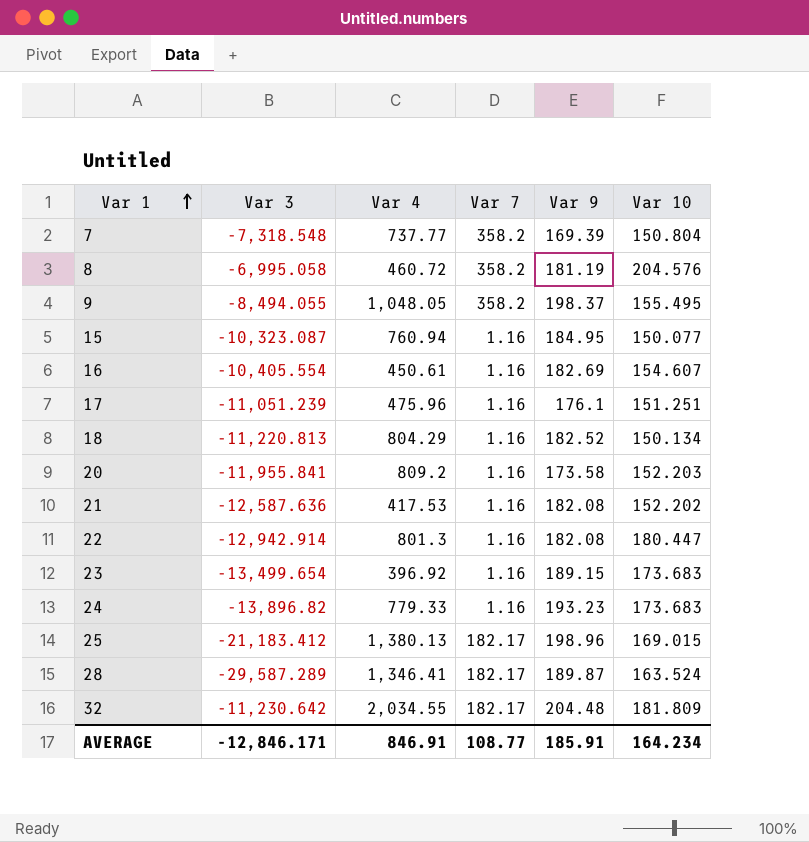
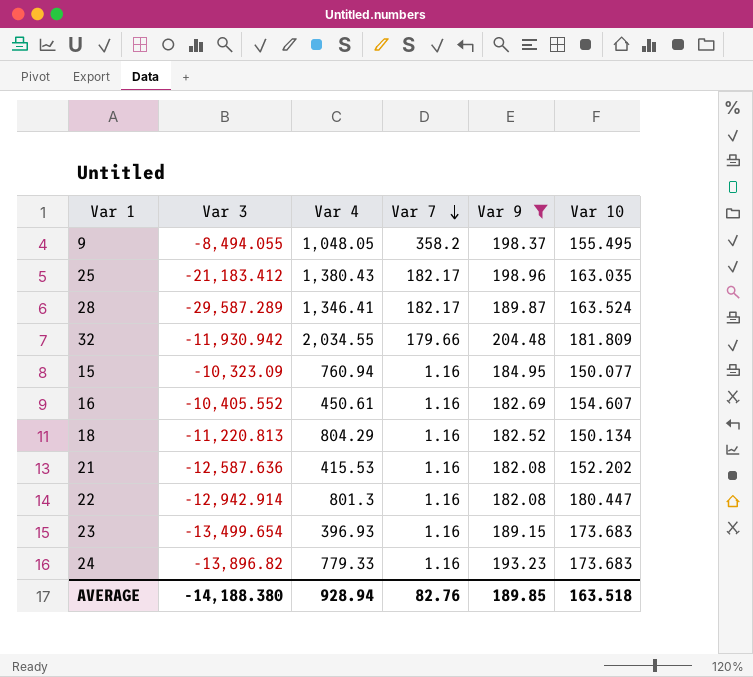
filter: none -> Var 9 >= 182.08
row order: Var 1 ascending -> Var 7 descending
25 | Var 4: 1,380.13 -> 1,380.43
25 | Var 10: 169.015 -> 163.035
32 | Var 3: -11,230.642 -> -11,930.942
32 | Var 7: 182.17 -> 179.66
15 | Var 3: -10,323.087 -> -10,323.09
16 | Var 3: -10,405.554 -> -10,405.552
21 | Var 4: 417.53 -> 415.53
23 | Var 4: 396.92 -> 396.93
AVERAGE | Var 3: -12,846.171 -> -14,188.380
AVERAGE | Var 4: 846.91 -> 928.94
AVERAGE | Var 7: 108.77 -> 82.76
AVERAGE | Var 9: 185.91 -> 189.85
AVERAGE | Var 10: 164.234 -> 163.518

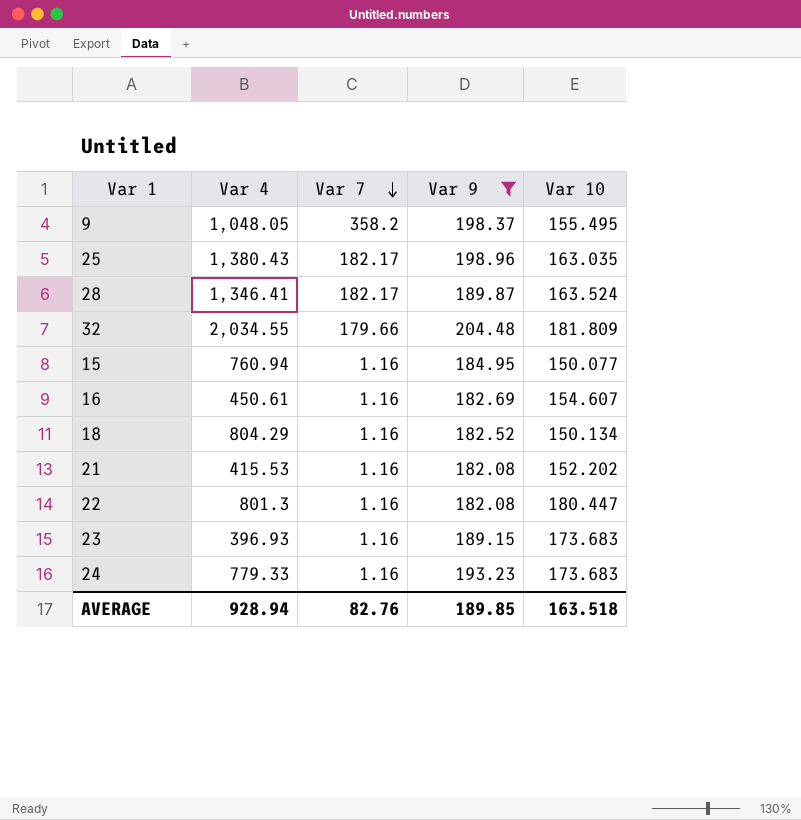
column Var 3 | position: 2 -> none

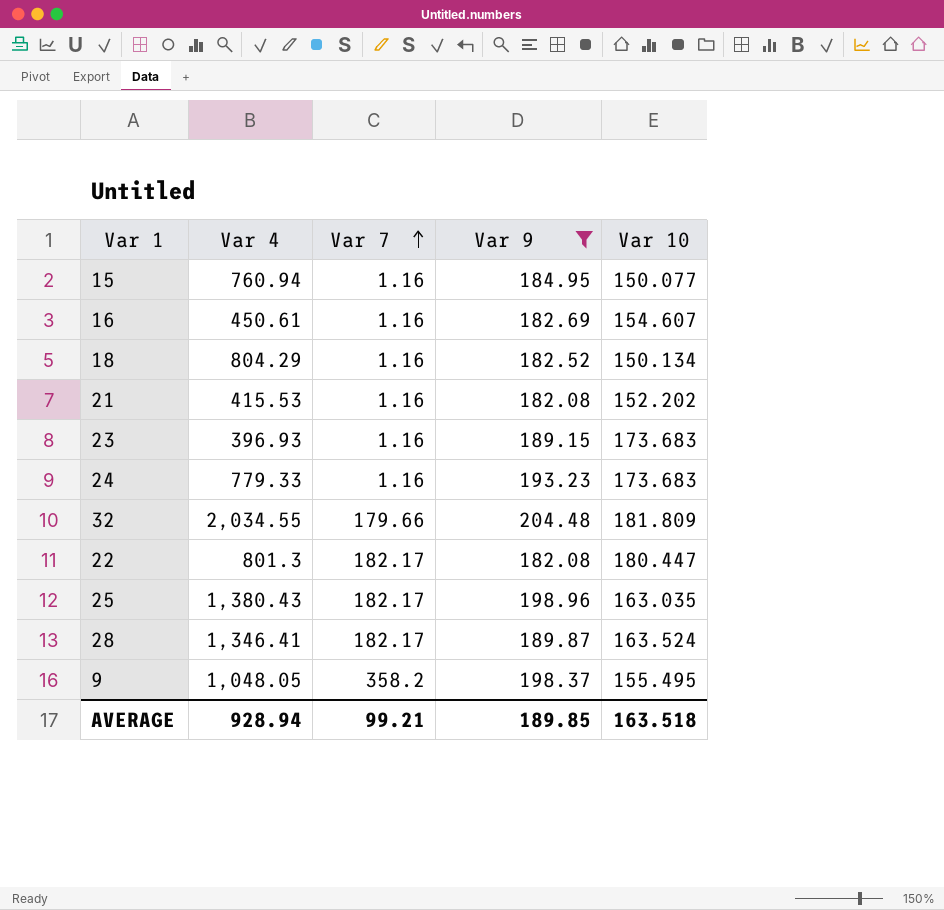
row order: Var 7 descending -> Var 7 ascending
22 | Var 7: 1.16 -> 182.17
AVERAGE | Var 7: 82.76 -> 99.21

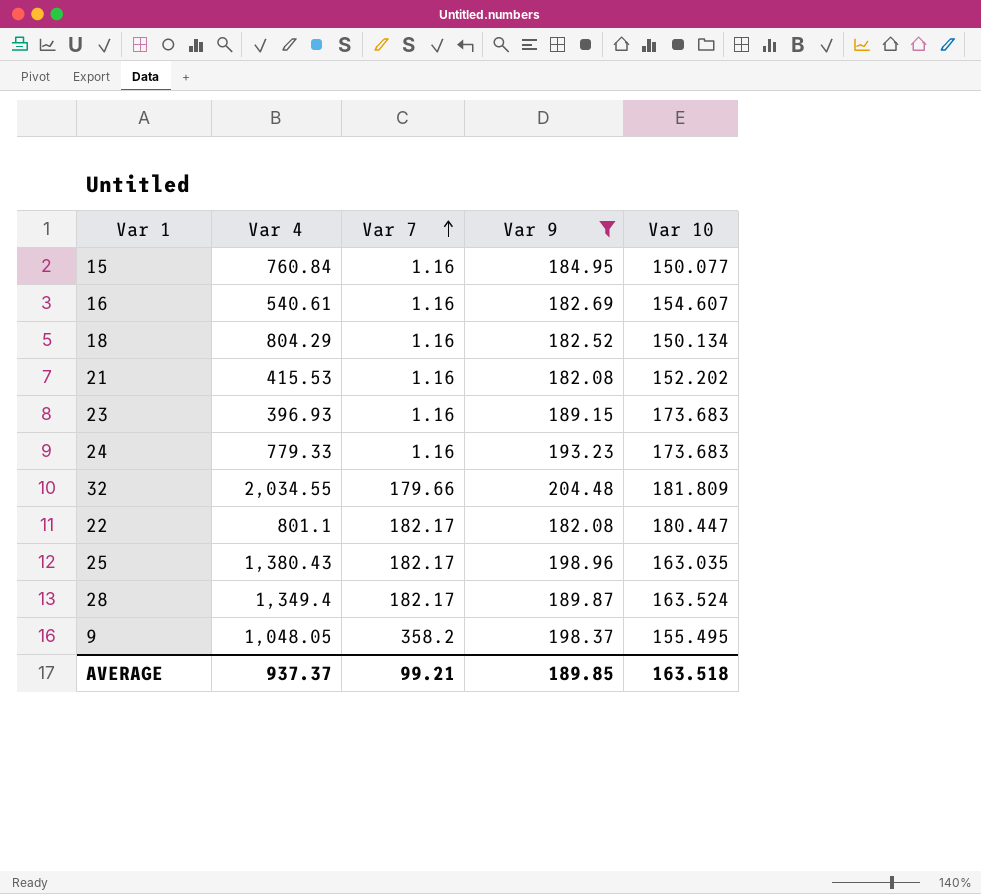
15 | Var 4: 760.94 -> 760.84
16 | Var 4: 450.61 -> 540.61
22 | Var 4: 801.3 -> 801.1
28 | Var 4: 1,346.41 -> 1,349.4
AVERAGE | Var 4: 928.94 -> 937.37

